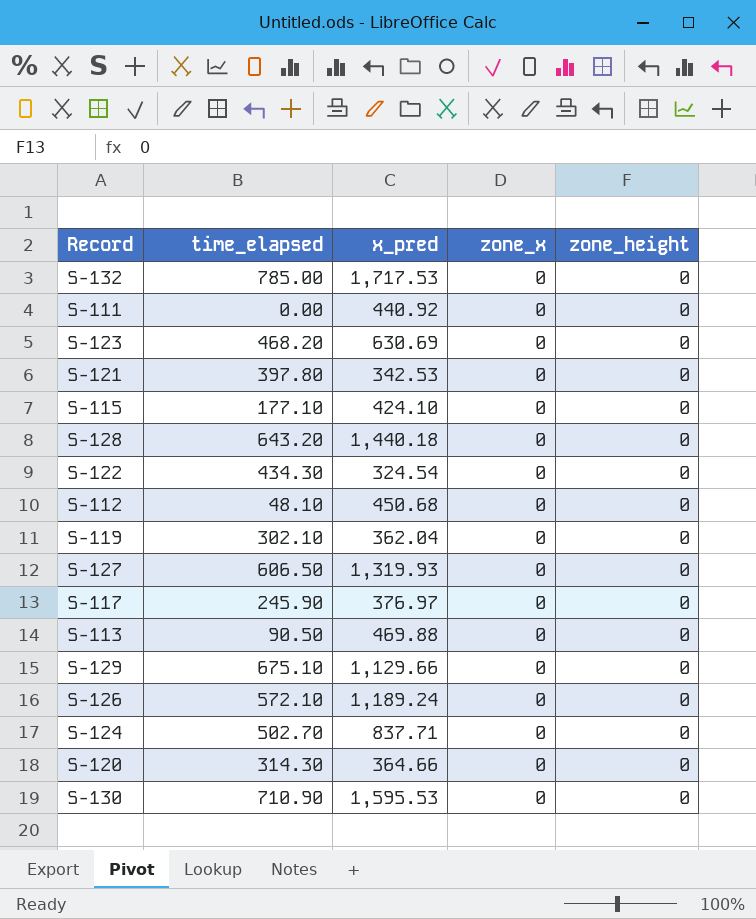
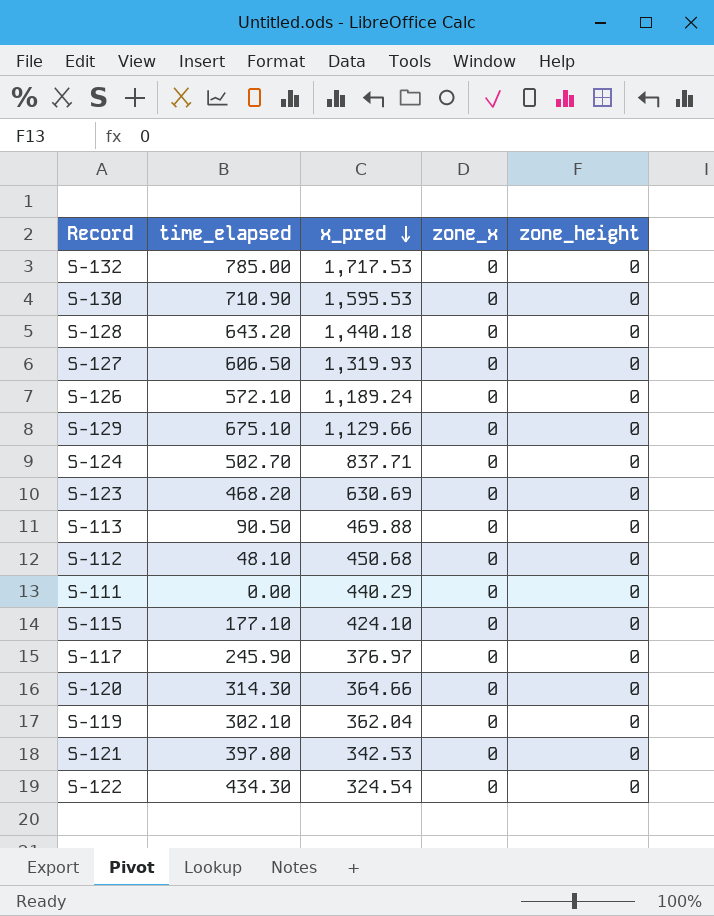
row order: none -> x_pred descending
S-111 | x_pred: 440.92 -> 440.29

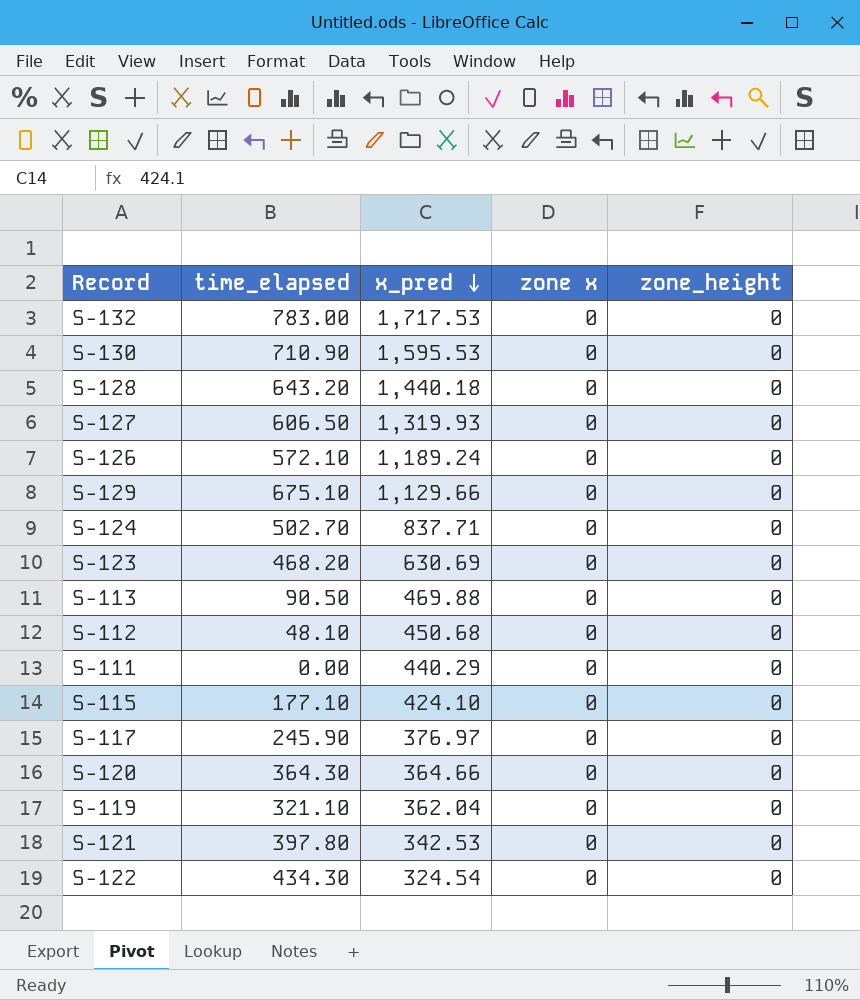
column name: zone_x -> zone x
S-132 | time_elapsed: 785.00 -> 783.00
S-120 | time_elapsed: 314.30 -> 364.30
S-119 | time_elapsed: 302.10 -> 321.10

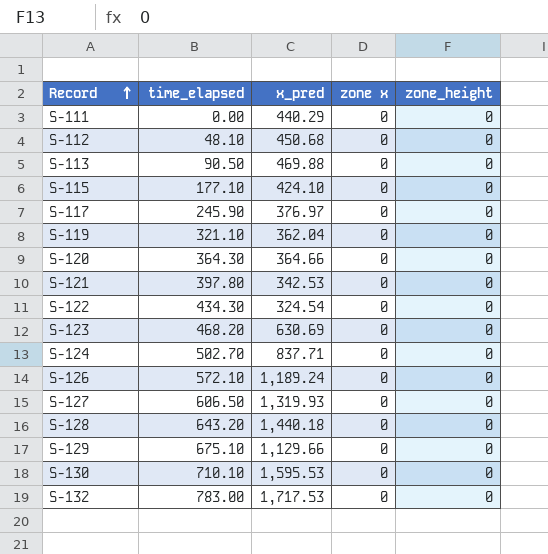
row order: x_pred descending -> Record ascending
S-130 | time_elapsed: 710.90 -> 710.10

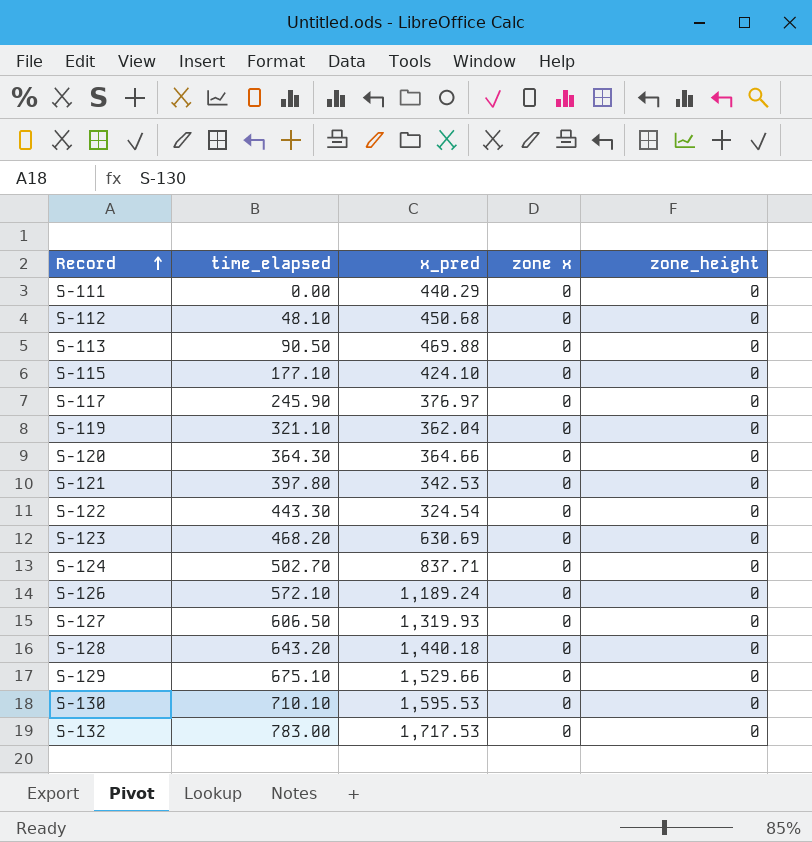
S-122 | time_elapsed: 434.30 -> 443.30
S-129 | x_pred: 1,129.66 -> 1,529.66

